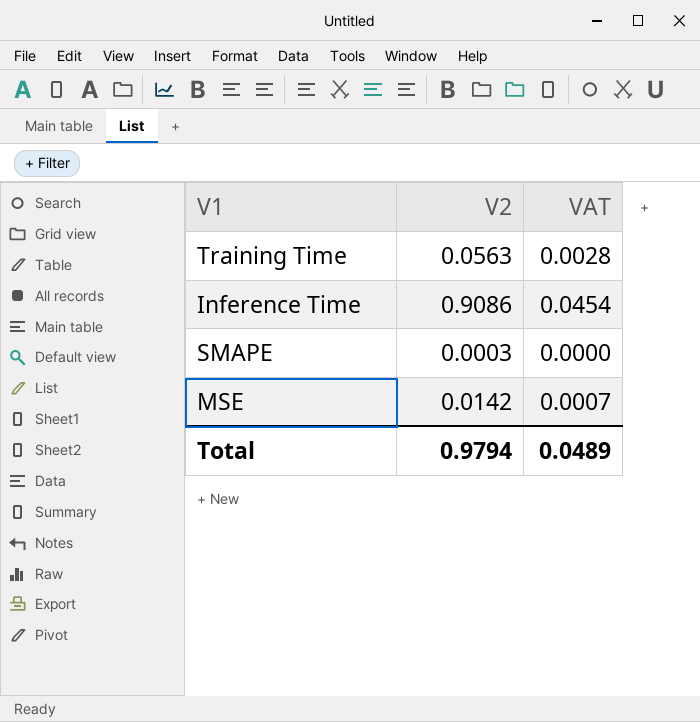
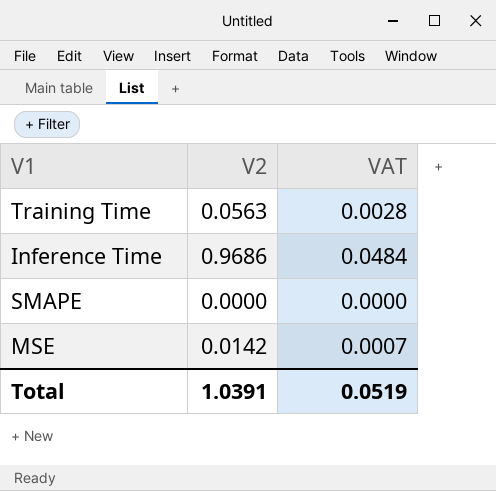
Inference Time | V2: 0.9086 -> 0.9686
Inference Time | VAT: 0.0454 -> 0.0484
SMAPE | V2: 0.0003 -> 0.0000
Total | V2: 0.9794 -> 1.0391
Total | VAT: 0.0489 -> 0.0519

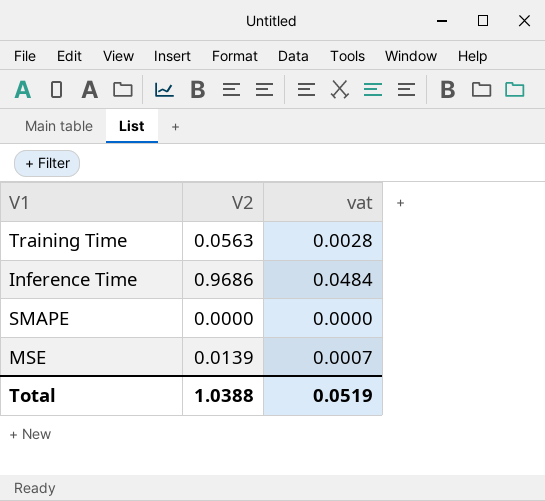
column name: VAT -> vat
MSE | V2: 0.0142 -> 0.0139
Total | V2: 1.0391 -> 1.0388

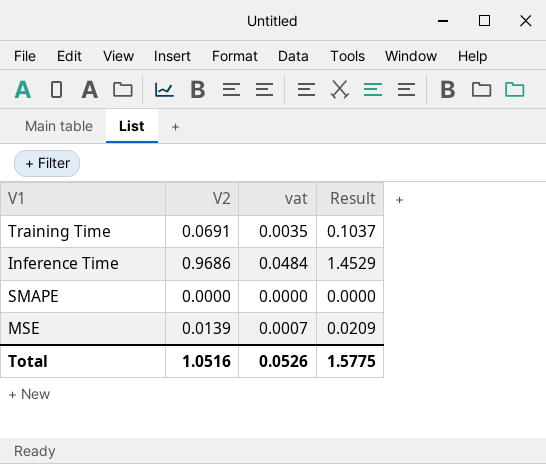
column Result | formula: none -> [V2] * 1.5
Training Time | V2: 0.0563 -> 0.0691
Training Time | vat: 0.0028 -> 0.0035
Total | V2: 1.0388 -> 1.0516
Total | vat: 0.0519 -> 0.0526

